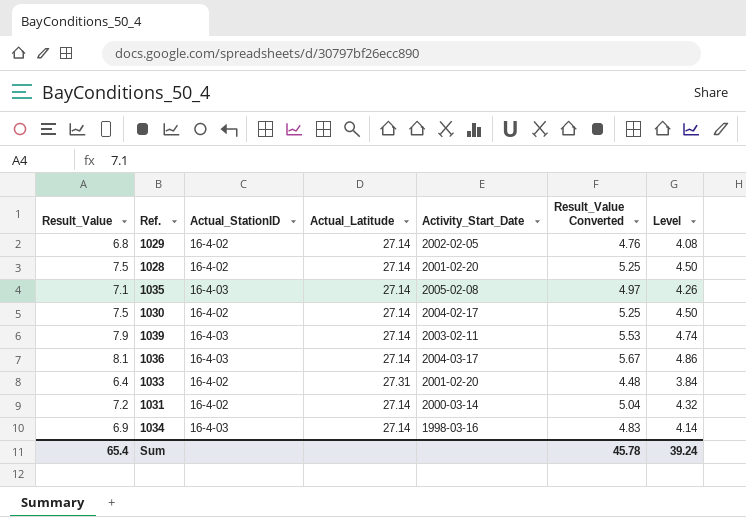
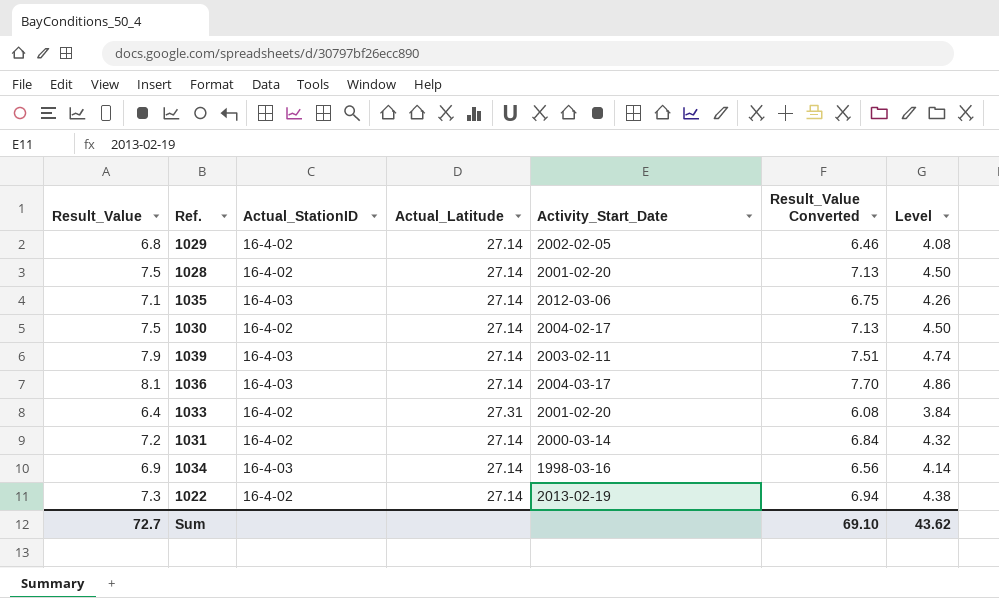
column Result_Value Converted | formula: [Result_Value] * 0.7 -> [Result_Value] * 0.95
1035 | Activity_Start_Date: 2005-02-08 -> 2012-03-06
row 1022: none -> 7.3 | 16-4-02 | 27.14 | 2013-02-19 | 6.94 | 4.38
Sum | Result_Value: 65.4 -> 72.7
Sum | Result_Value Converted: 45.78 -> 69.10
Sum | Level: 39.24 -> 43.62

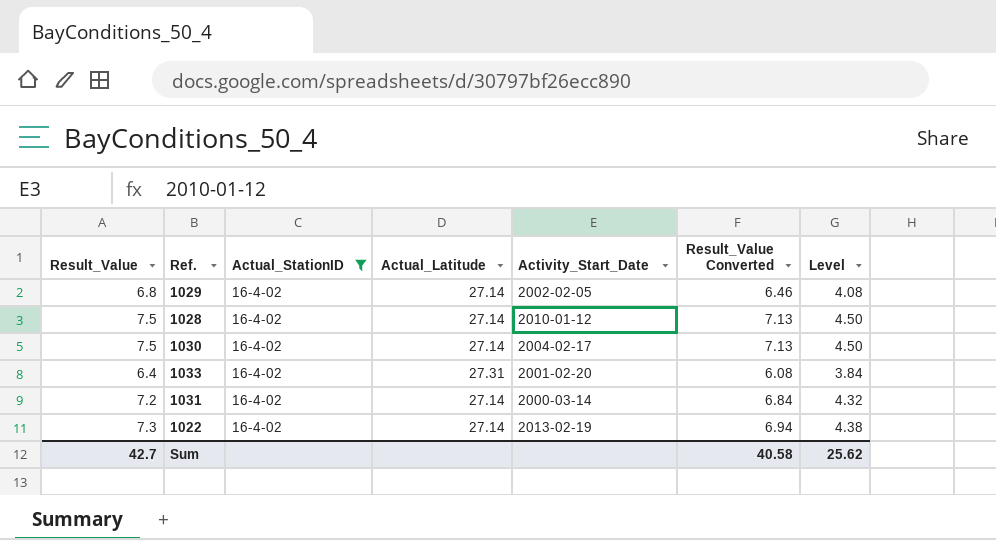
filter: none -> Actual_StationID = 16-4-02
1028 | Activity_Start_Date: 2001-02-20 -> 2010-01-12
Sum | Result_Value: 72.7 -> 42.7
Sum | Result_Value Converted: 69.10 -> 40.58
Sum | Level: 43.62 -> 25.62

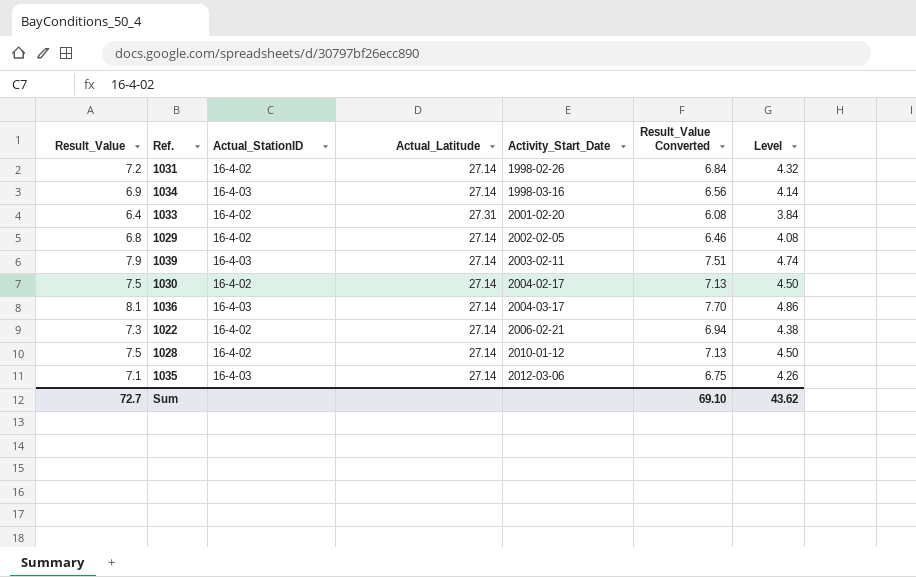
filter: Actual_StationID = 16-4-02 -> none
row order: none -> Activity_Start_Date ascending
1031 | Activity_Start_Date: 2000-03-14 -> 1998-02-26
1022 | Activity_Start_Date: 2013-02-19 -> 2006-02-21
Sum | Result_Value: 42.7 -> 72.7
Sum | Result_Value Converted: 40.58 -> 69.10
Sum | Level: 25.62 -> 43.62

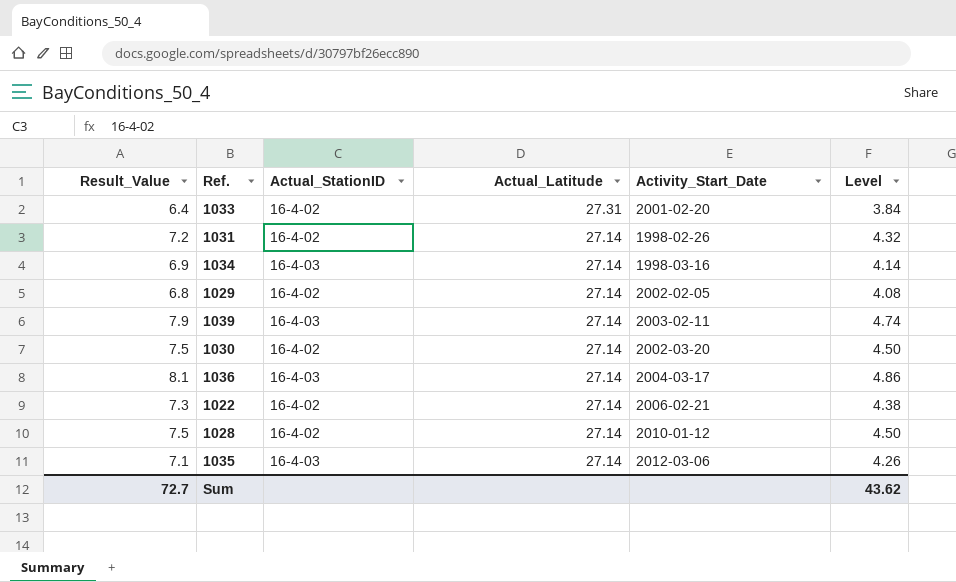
row order: Activity_Start_Date ascending -> Actual_Latitude descending
column Result_Value Converted | formula: [Result_Value] * 0.95 -> none
1030 | Activity_Start_Date: 2004-02-17 -> 2002-03-20

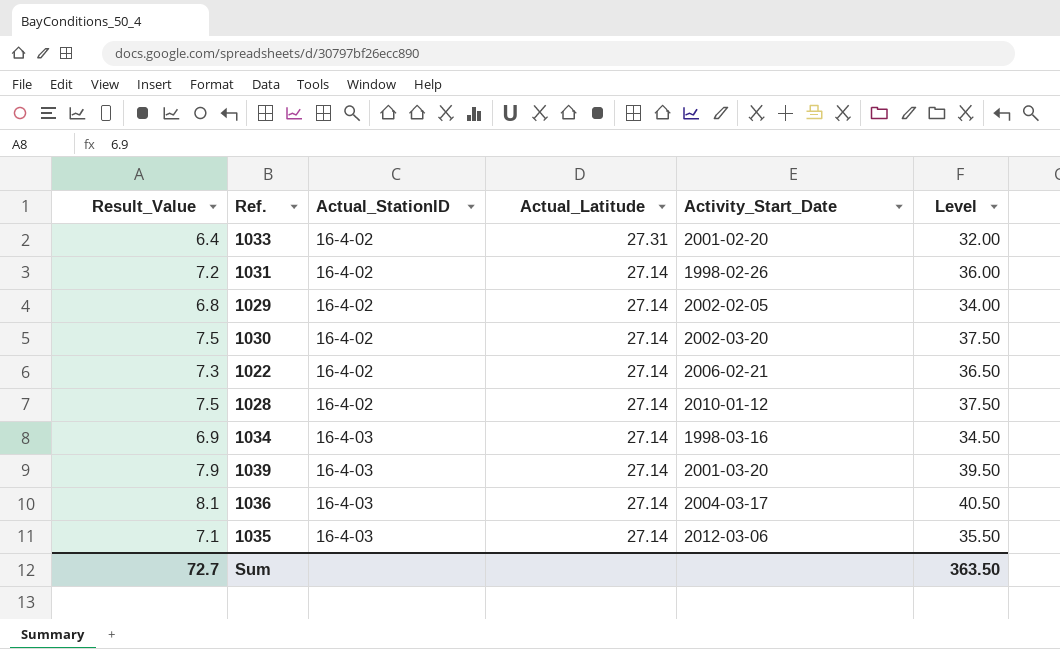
row order: Actual_Latitude descending -> Actual_StationID ascending
column Level | formula: [Result_Value] * 0.6 -> [Result_Value] * 5
1039 | Activity_Start_Date: 2003-02-11 -> 2001-03-20
Sum | Level: 43.62 -> 363.50

